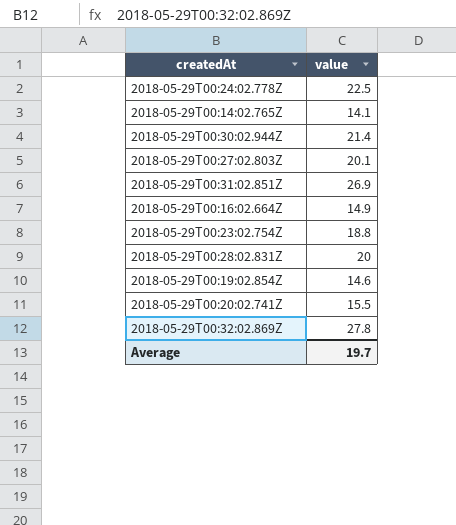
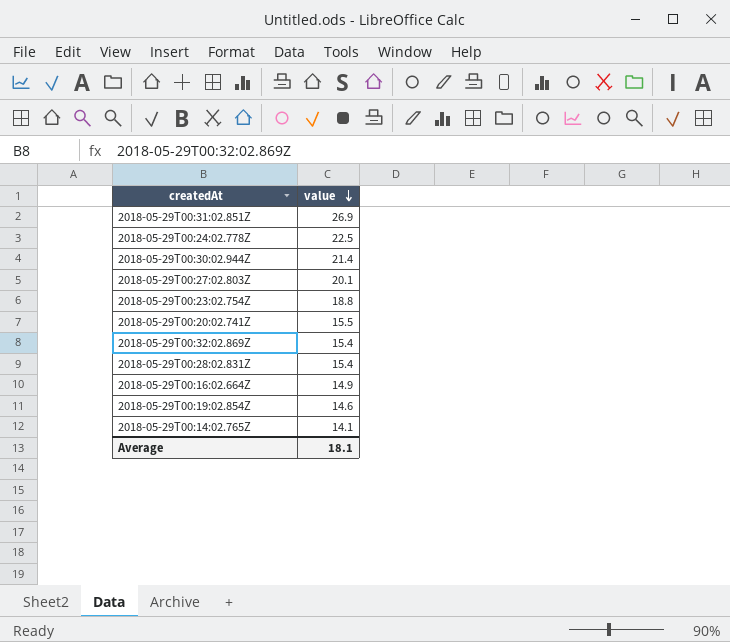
row order: none -> value descending
2018-05-29T00:32:02.869Z | value: 27.8 -> 15.4
2018-05-29T00:28:02.831Z | value: 20 -> 15.4
Average | value: 19.7 -> 18.1

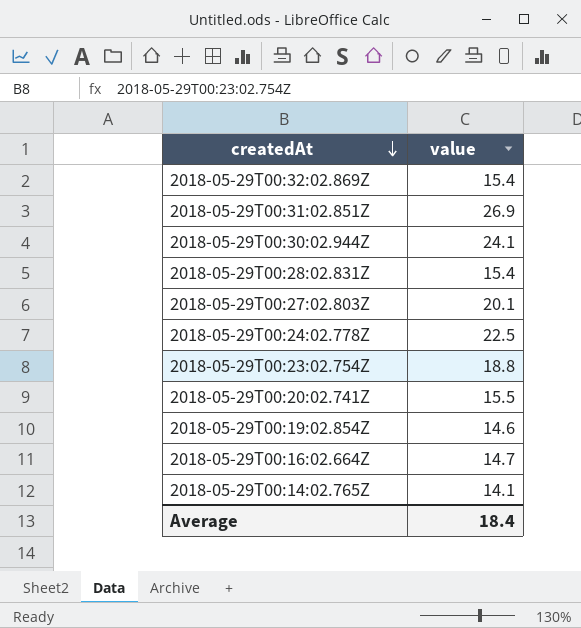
row order: value descending -> createdAt descending
2018-05-29T00:30:02.944Z | value: 21.4 -> 24.1
2018-05-29T00:16:02.664Z | value: 14.9 -> 14.7
Average | value: 18.1 -> 18.4

